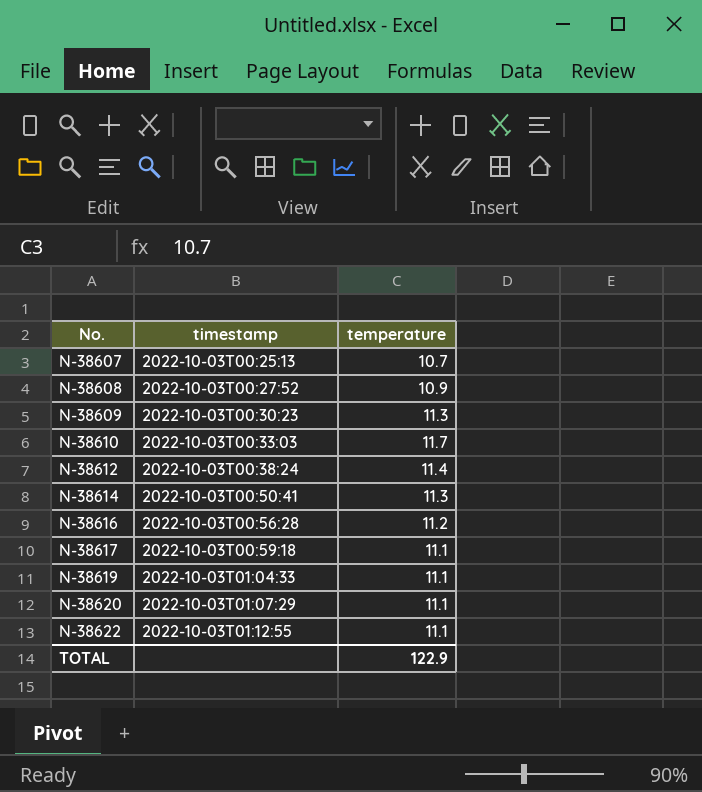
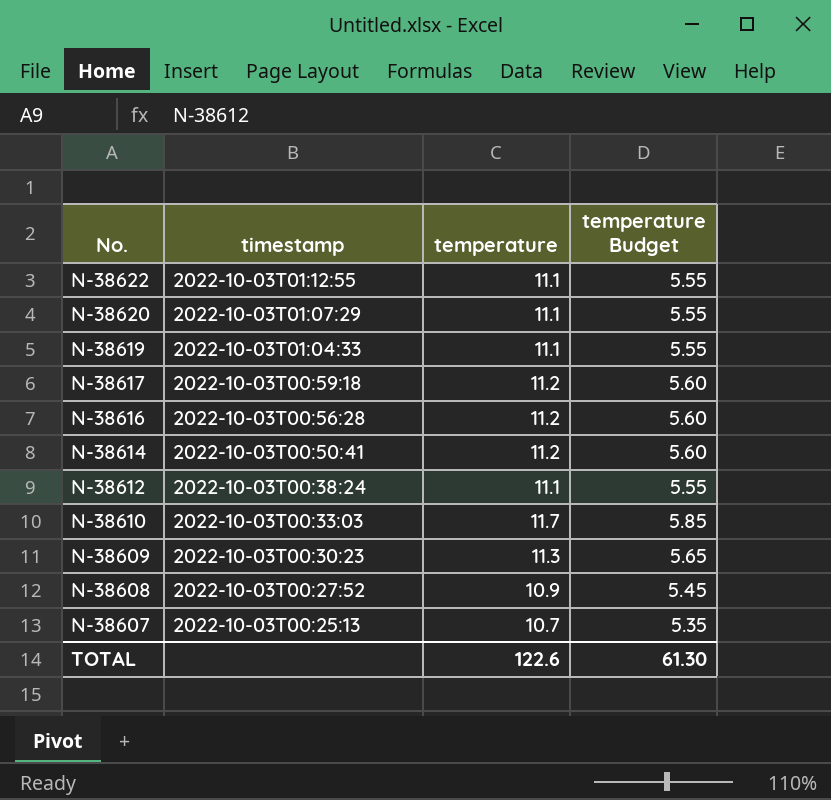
row order: No. ascending -> No. descending
column temperature Budget | formula: none -> [temperature] * 0.5
N-38617 | temperature: 11.1 -> 11.2
N-38614 | temperature: 11.3 -> 11.2
N-38612 | temperature: 11.4 -> 11.1
TOTAL | temperature: 122.9 -> 122.6

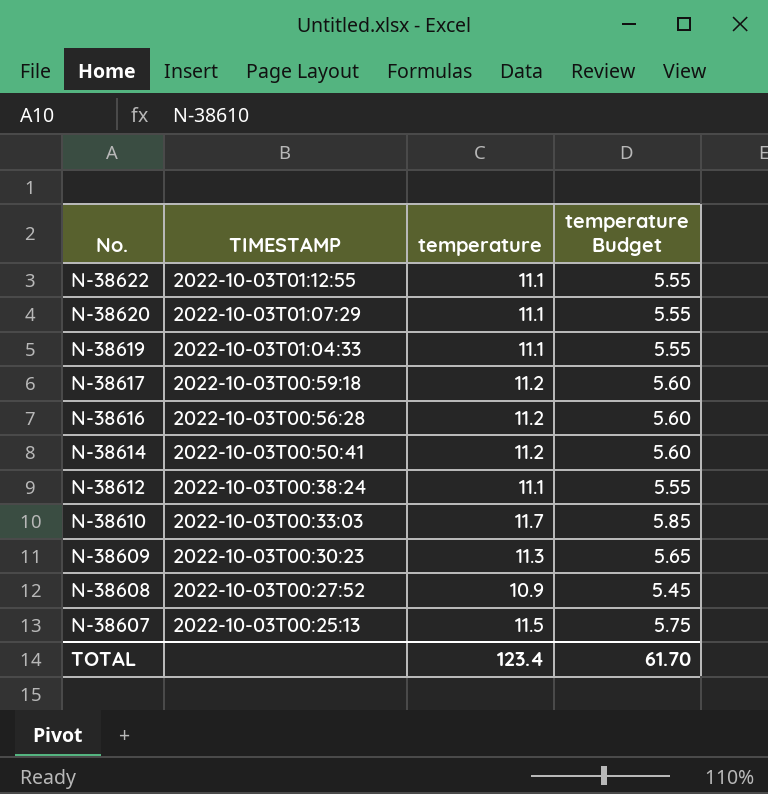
column name: timestamp -> TIMESTAMP
N-38607 | temperature: 10.7 -> 11.5
N-38607 | temperature Budget: 5.35 -> 5.75
TOTAL | temperature: 122.6 -> 123.4
TOTAL | temperature Budget: 61.30 -> 61.70

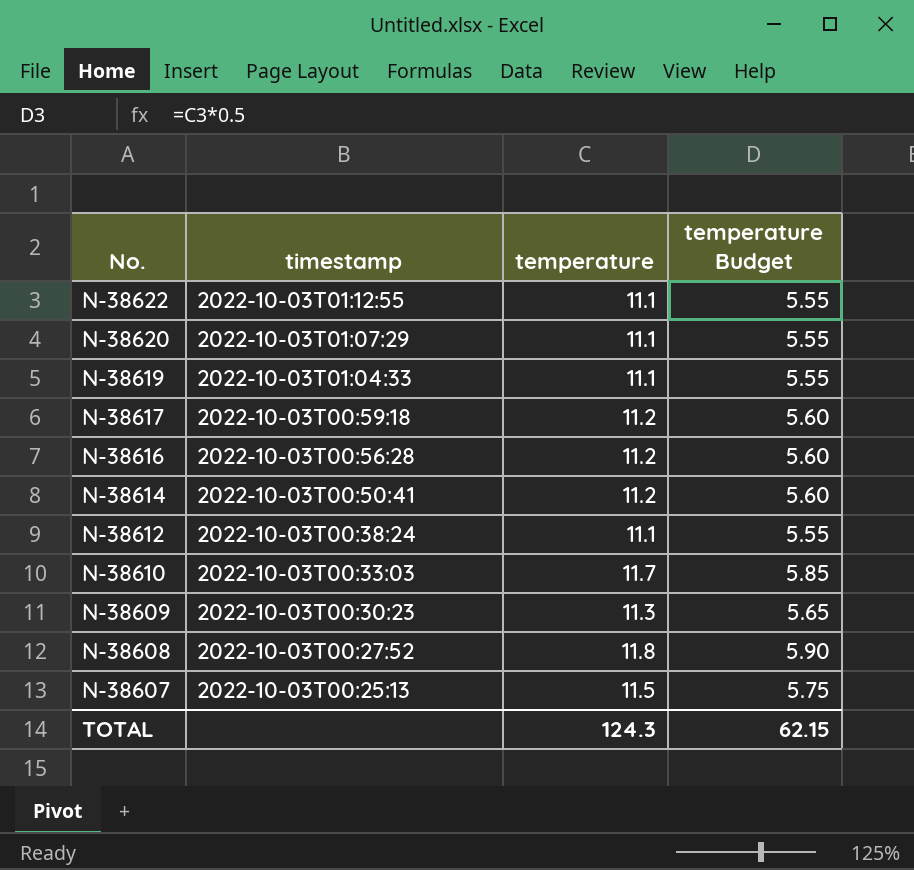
column name: TIMESTAMP -> timestamp
N-38608 | temperature: 10.9 -> 11.8
N-38608 | temperature Budget: 5.45 -> 5.90
TOTAL | temperature: 123.4 -> 124.3
TOTAL | temperature Budget: 61.70 -> 62.15

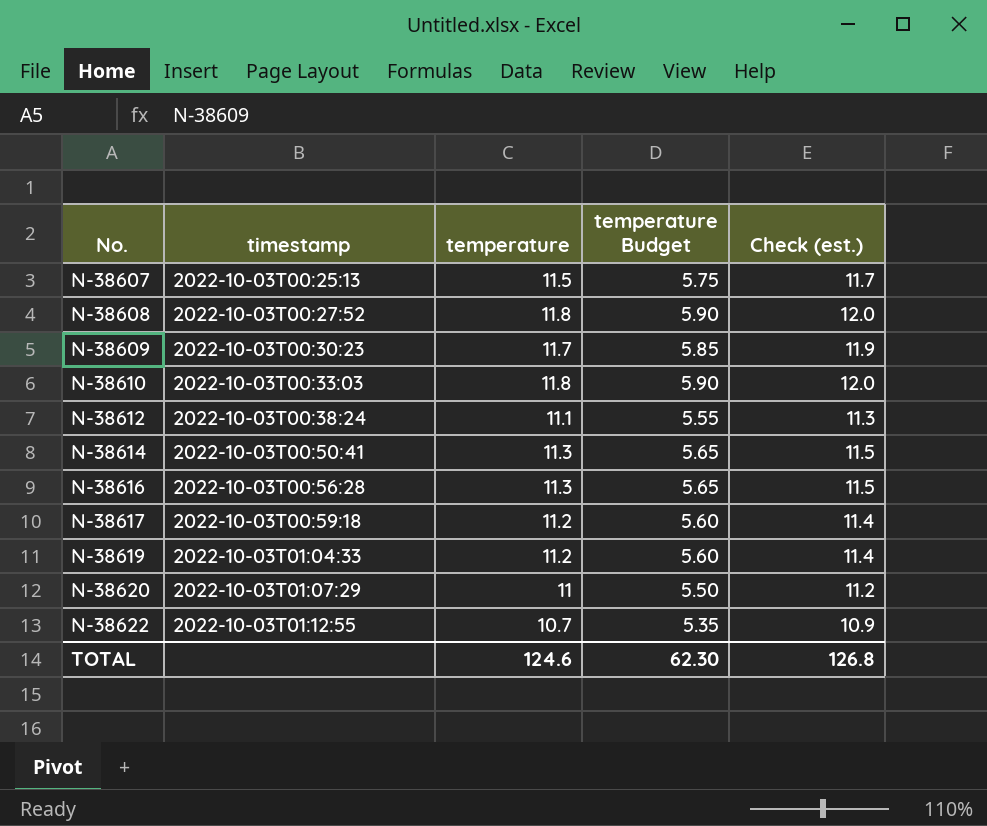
row order: No. descending -> No. ascending
column Check (est.) | formula: none -> [temperature] * 1.02
N-38609 | temperature: 11.3 -> 11.7
N-38609 | temperature Budget: 5.65 -> 5.85
N-38610 | temperature: 11.7 -> 11.8
N-38610 | temperature Budget: 5.85 -> 5.90
N-38614 | temperature: 11.2 -> 11.3
N-38614 | temperature Budget: 5.60 -> 5.65
N-38616 | temperature: 11.2 -> 11.3
N-38616 | temperature Budget: 5.60 -> 5.65
N-38619 | temperature: 11.1 -> 11.2
N-38619 | temperature Budget: 5.55 -> 5.60
N-38620 | temperature: 11.1 -> 11
N-38620 | temperature Budget: 5.55 -> 5.50
N-38622 | temperature: 11.1 -> 10.7
N-38622 | temperature Budget: 5.55 -> 5.35
TOTAL | temperature: 124.3 -> 124.6
TOTAL | temperature Budget: 62.15 -> 62.30

